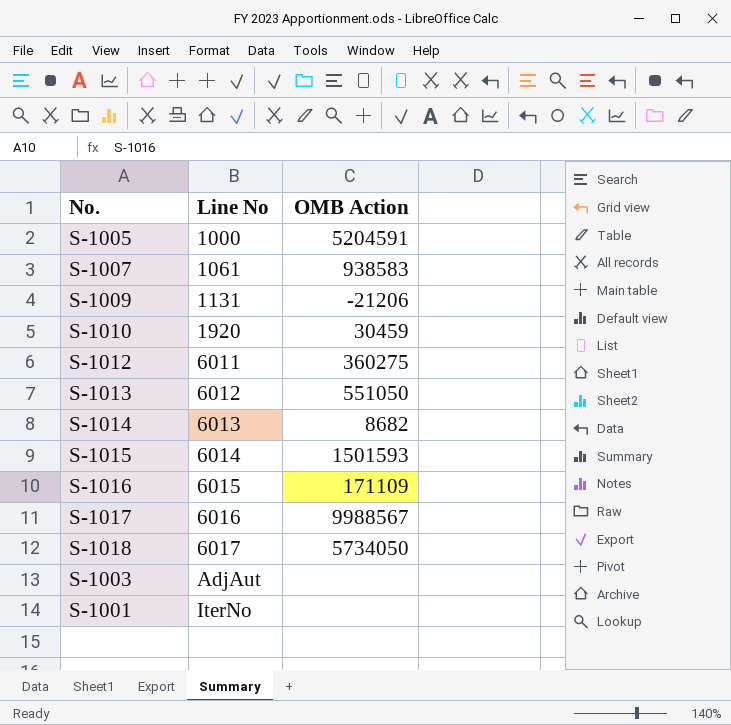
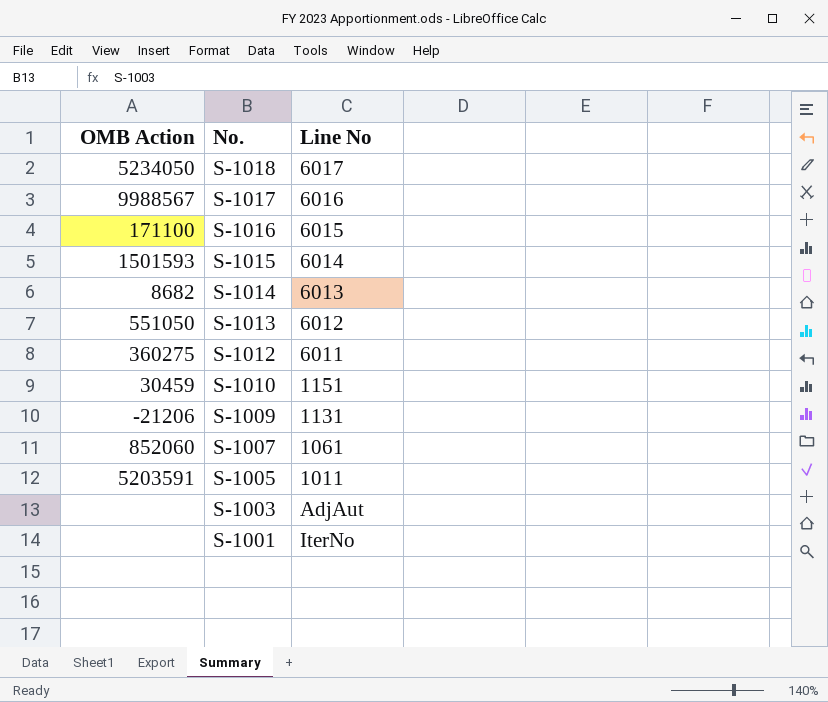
row order: Line No ascending -> No. descending
column OMB Action | position: 3 -> 1
S-1018 | OMB Action: 5734050 -> 5234050
S-1016 | OMB Action: 171109 -> 171100
S-1010 | Line No: 1920 -> 1151
S-1007 | OMB Action: 938583 -> 852060
S-1005 | OMB Action: 5204591 -> 5203591
S-1005 | Line No: 1000 -> 1011

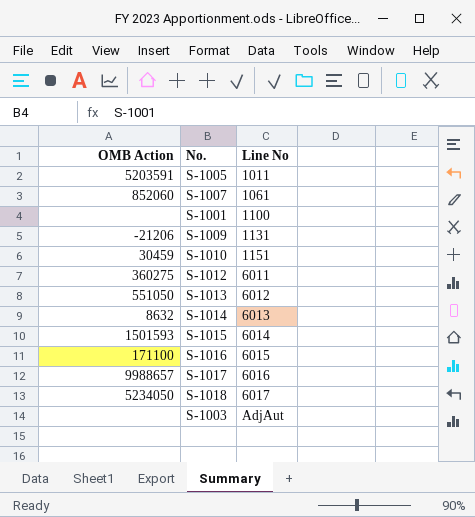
row order: No. descending -> Line No ascending
S-1001 | Line No: IterNo -> 1100
S-1014 | OMB Action: 8682 -> 8632
S-1017 | OMB Action: 9988567 -> 9988657

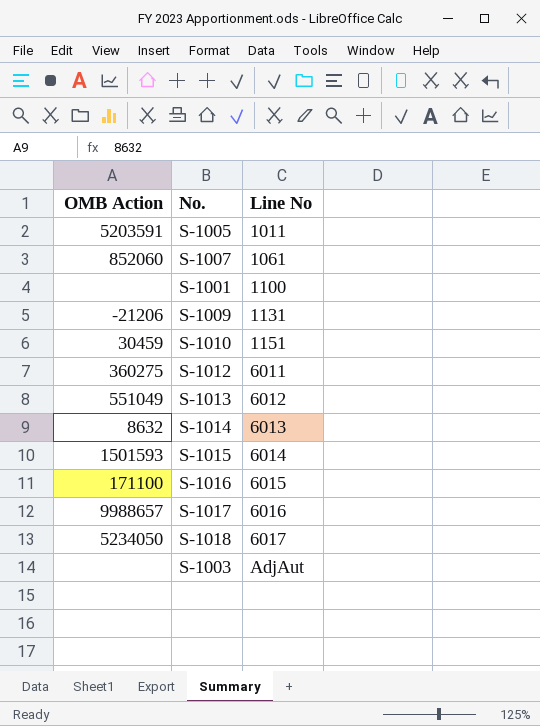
S-1013 | OMB Action: 551050 -> 551049

